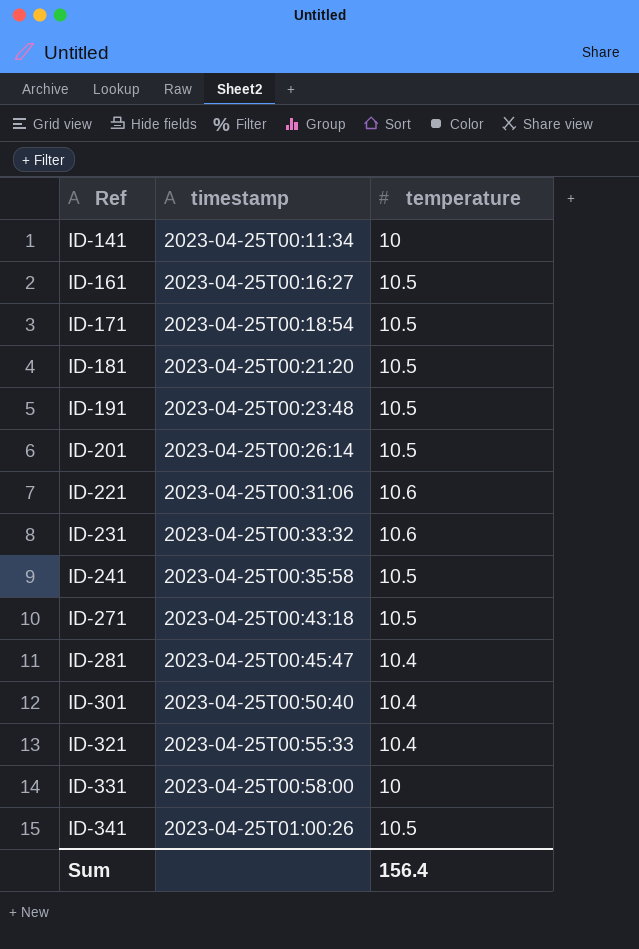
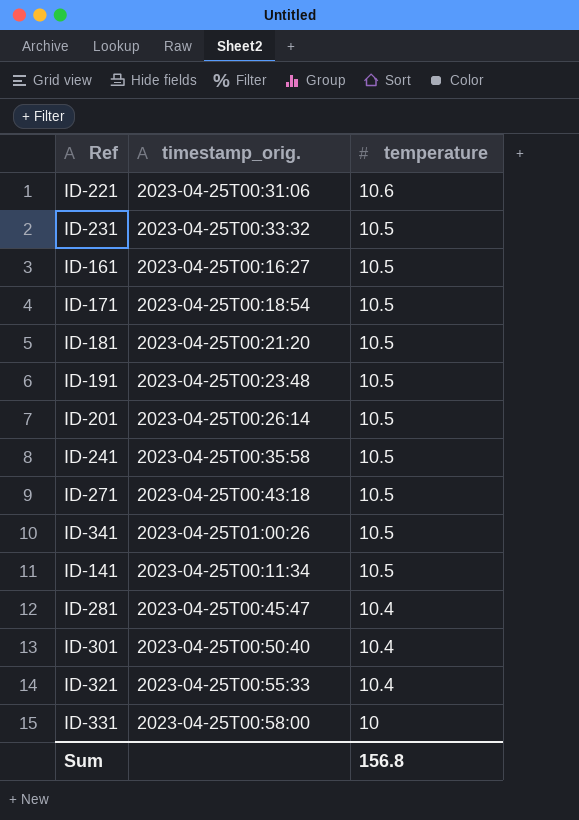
row order: Ref ascending -> temperature descending
column name: timestamp -> timestamp_orig.
ID-231 | temperature: 10.6 -> 10.5
ID-141 | temperature: 10 -> 10.5
Sum | temperature: 156.4 -> 156.8

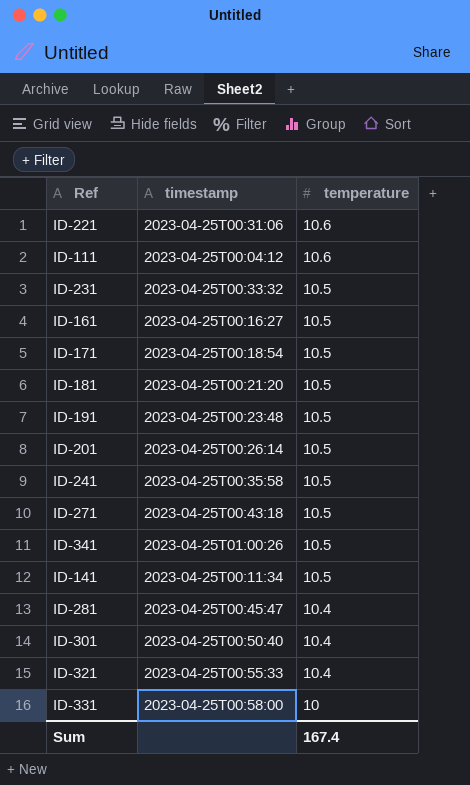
column name: timestamp_orig. -> timestamp
row ID-111: none -> 2023-04-25T00:04:12 | 10.6
Sum | temperature: 156.8 -> 167.4

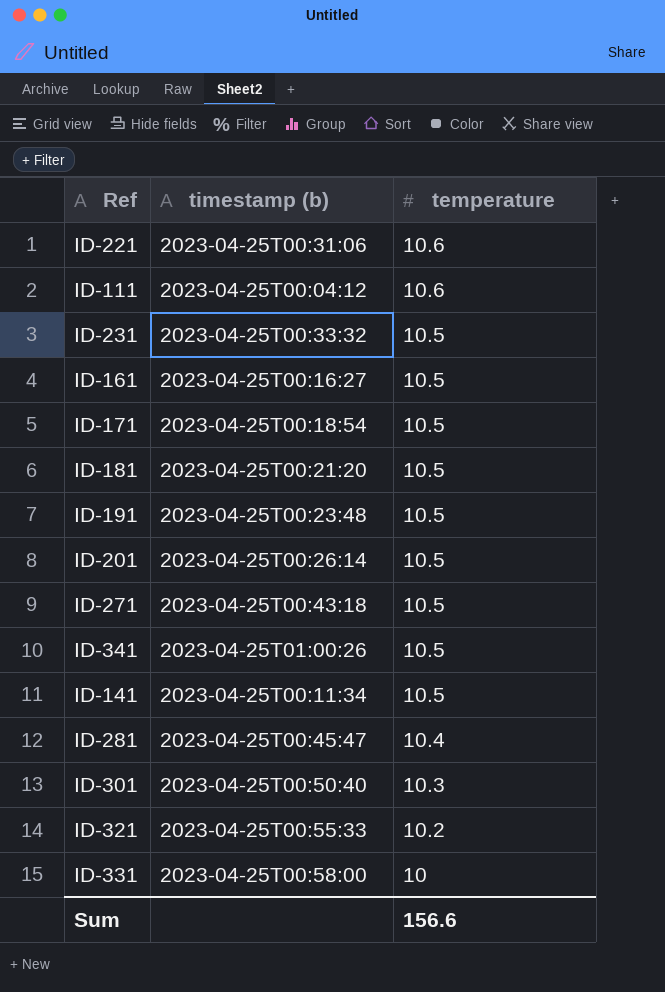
column name: timestamp -> timestamp (b)
row ID-241: 2023-04-25T00:35:58 | 10.5 -> none
ID-301 | temperature: 10.4 -> 10.3
ID-321 | temperature: 10.4 -> 10.2
Sum | temperature: 167.4 -> 156.6

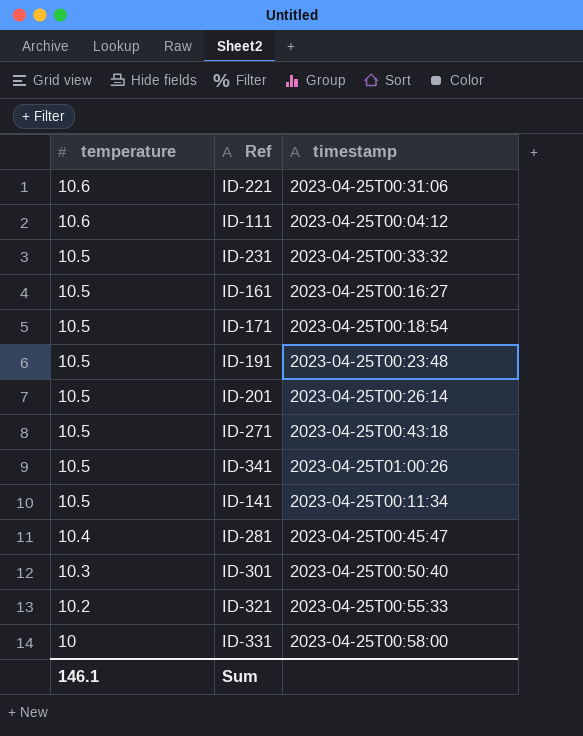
column temperature | position: 3 -> 1
column name: timestamp (b) -> timestamp
row ID-181: 2023-04-25T00:21:20 | 10.5 -> none
Sum | temperature: 156.6 -> 146.1

